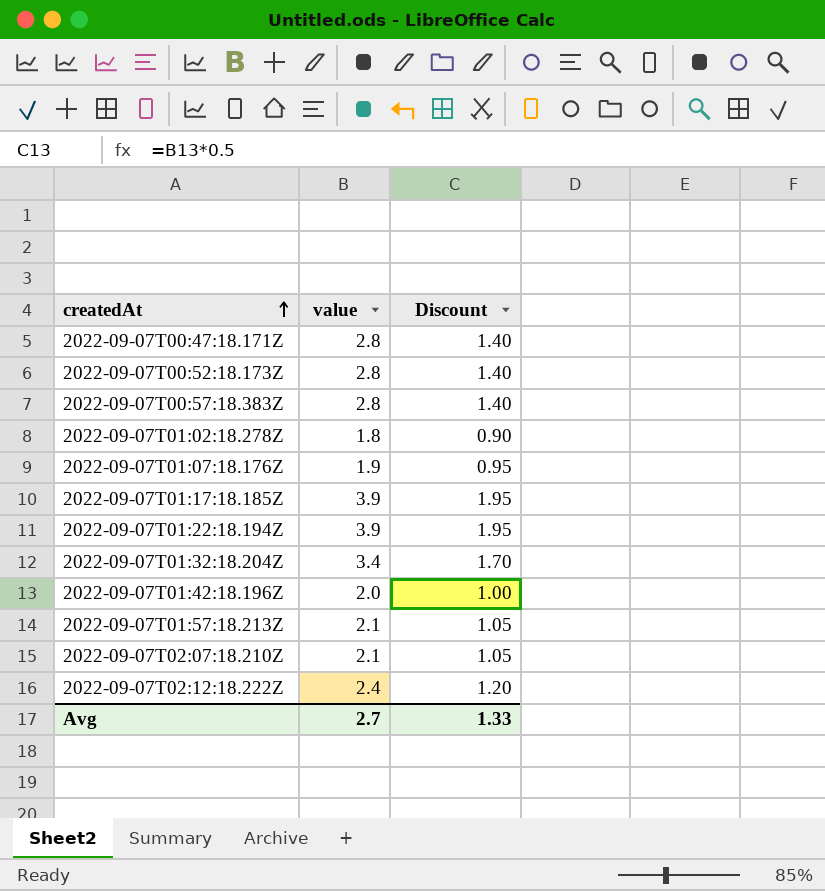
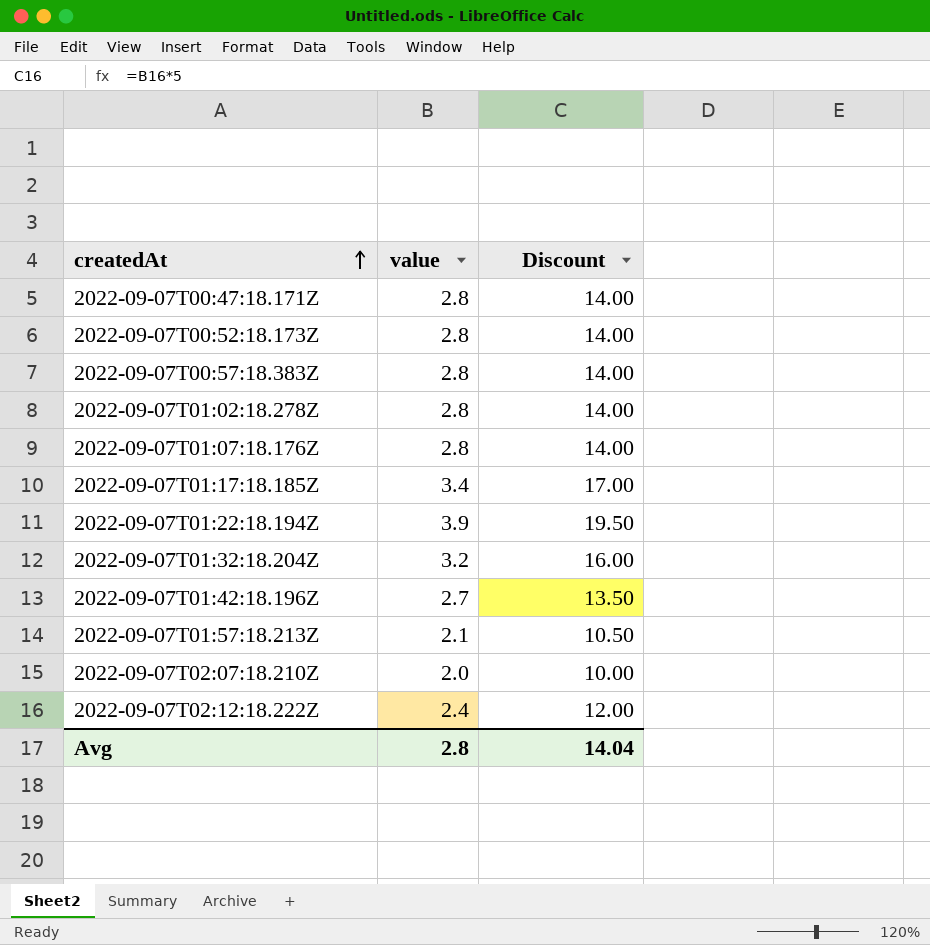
column Discount | formula: [value] * 0.5 -> [value] * 5
2022-09-07T01:02:18.278Z | value: 1.8 -> 2.8
2022-09-07T01:07:18.176Z | value: 1.9 -> 2.8
2022-09-07T01:17:18.185Z | value: 3.9 -> 3.4
2022-09-07T01:32:18.204Z | value: 3.4 -> 3.2
2022-09-07T01:42:18.196Z | value: 2.0 -> 2.7
2022-09-07T02:07:18.210Z | value: 2.1 -> 2.0
Avg | value: 2.7 -> 2.8
Avg | Discount: 1.33 -> 14.04

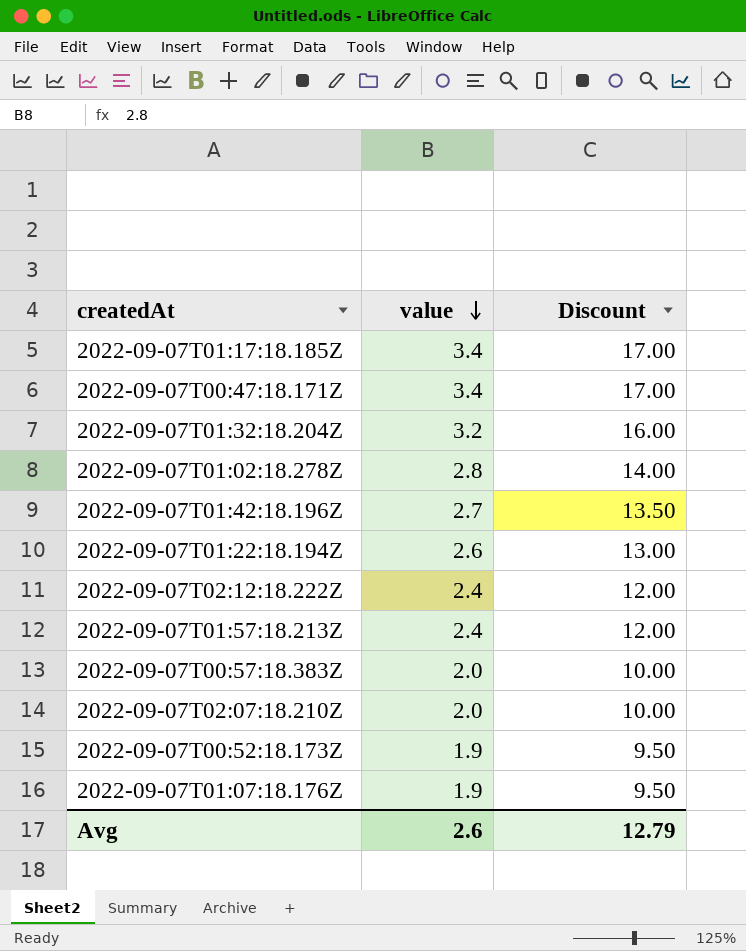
row order: createdAt ascending -> value descending
2022-09-07T00:47:18.171Z | value: 2.8 -> 3.4
2022-09-07T00:47:18.171Z | Discount: 14.00 -> 17.00
2022-09-07T01:22:18.194Z | value: 3.9 -> 2.6
2022-09-07T01:22:18.194Z | Discount: 19.50 -> 13.00
2022-09-07T01:57:18.213Z | value: 2.1 -> 2.4
2022-09-07T01:57:18.213Z | Discount: 10.50 -> 12.00
2022-09-07T00:57:18.383Z | value: 2.8 -> 2.0
2022-09-07T00:57:18.383Z | Discount: 14.00 -> 10.00
2022-09-07T00:52:18.173Z | value: 2.8 -> 1.9
2022-09-07T00:52:18.173Z | Discount: 14.00 -> 9.50
2022-09-07T01:07:18.176Z | value: 2.8 -> 1.9
2022-09-07T01:07:18.176Z | Discount: 14.00 -> 9.50
Avg | value: 2.8 -> 2.6
Avg | Discount: 14.04 -> 12.79

